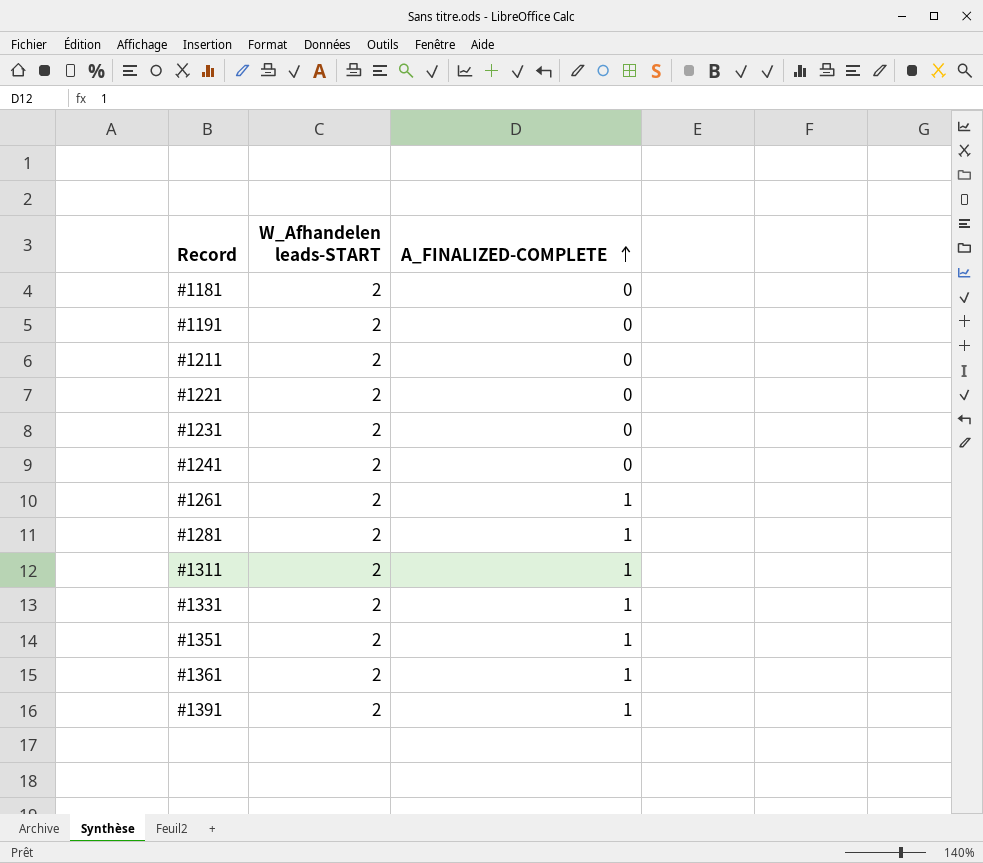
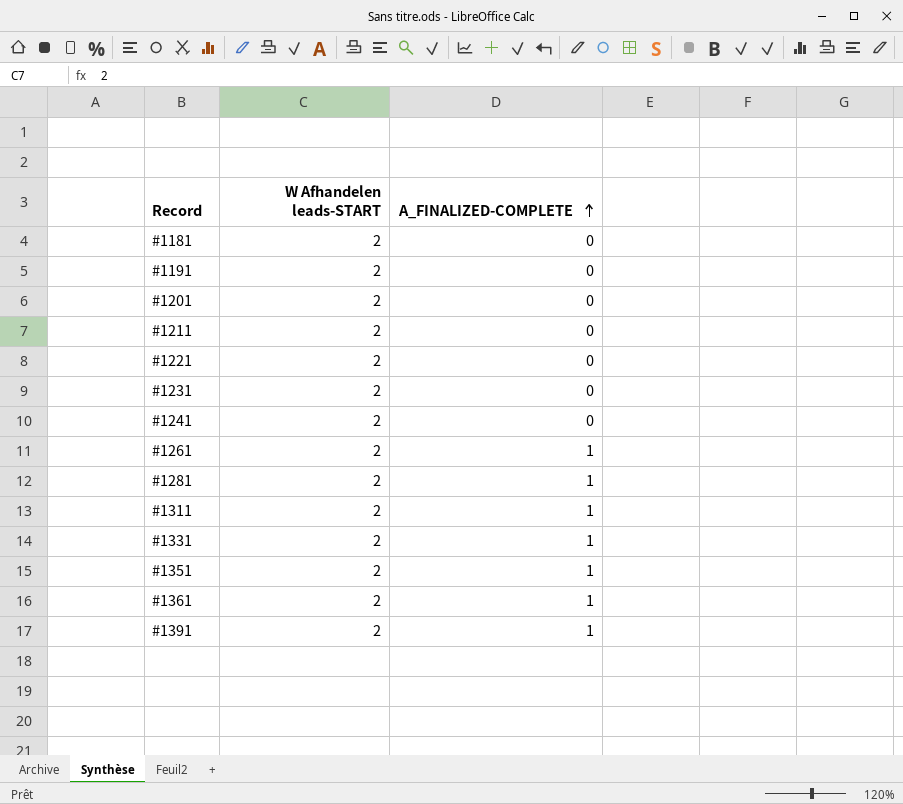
column name: W_Afhandelen leads-START -> W Afhandelen leads-START
row #1201: none -> 2 | 0

